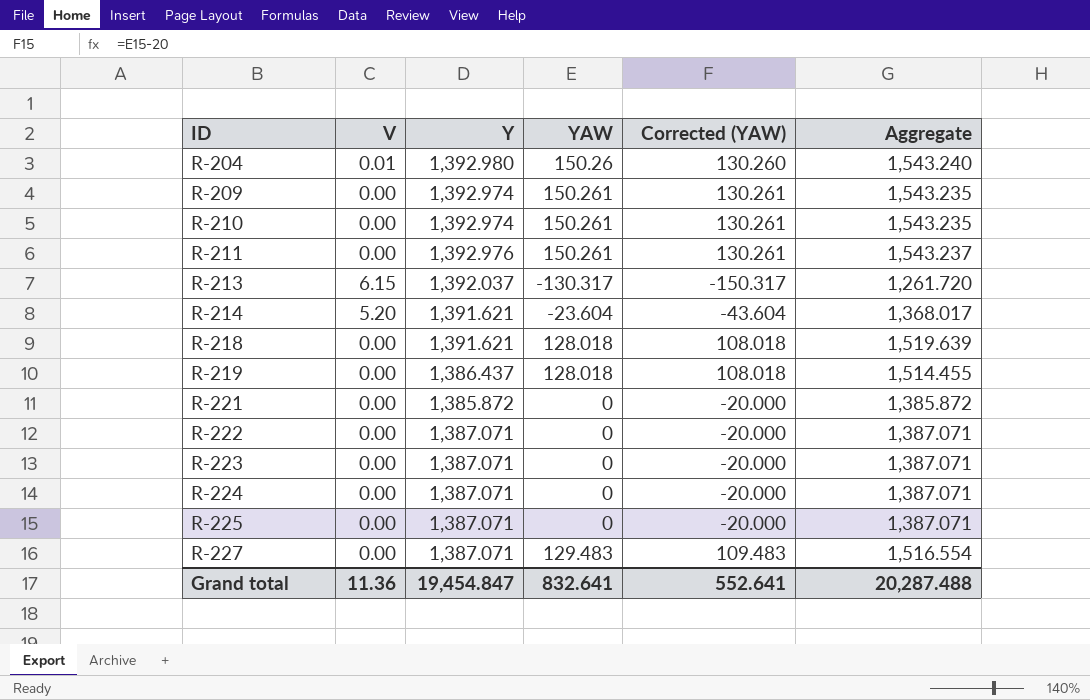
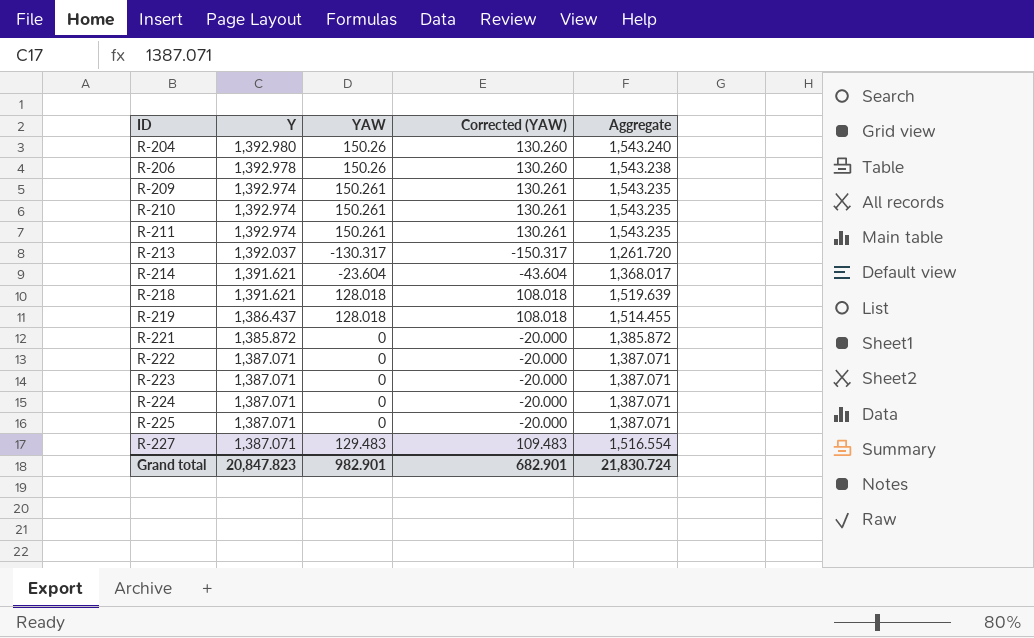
column V | position: 2 -> none
row R-206: none -> 1,392.978 | 150.26 | 130.260 | 1,543.238
R-211 | Y: 1,392.976 -> 1,392.974
R-211 | Aggregate: 1,543.237 -> 1,543.235
Grand total | Y: 19,454.847 -> 20,847.823
Grand total | YAW: 832.641 -> 982.901
Grand total | Corrected (YAW): 552.641 -> 682.901
Grand total | Aggregate: 20,287.488 -> 21,830.724

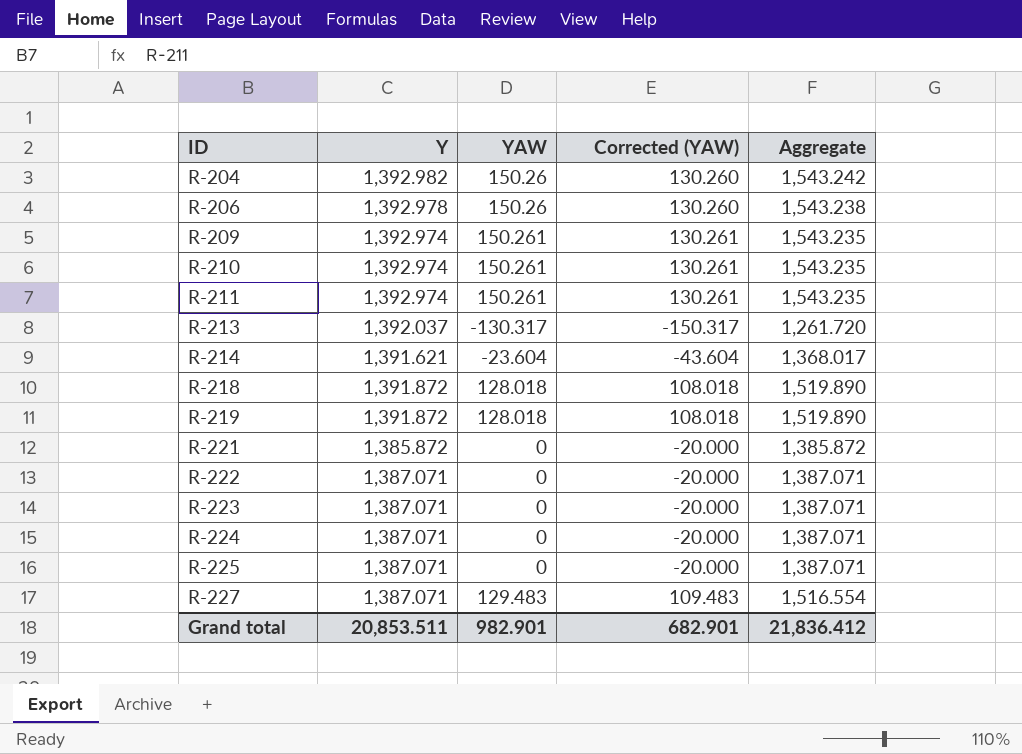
R-204 | Y: 1,392.980 -> 1,392.982
R-204 | Aggregate: 1,543.240 -> 1,543.242
R-218 | Y: 1,391.621 -> 1,391.872
R-218 | Aggregate: 1,519.639 -> 1,519.890
R-219 | Y: 1,386.437 -> 1,391.872
R-219 | Aggregate: 1,514.455 -> 1,519.890
Grand total | Y: 20,847.823 -> 20,853.511
Grand total | Aggregate: 21,830.724 -> 21,836.412

